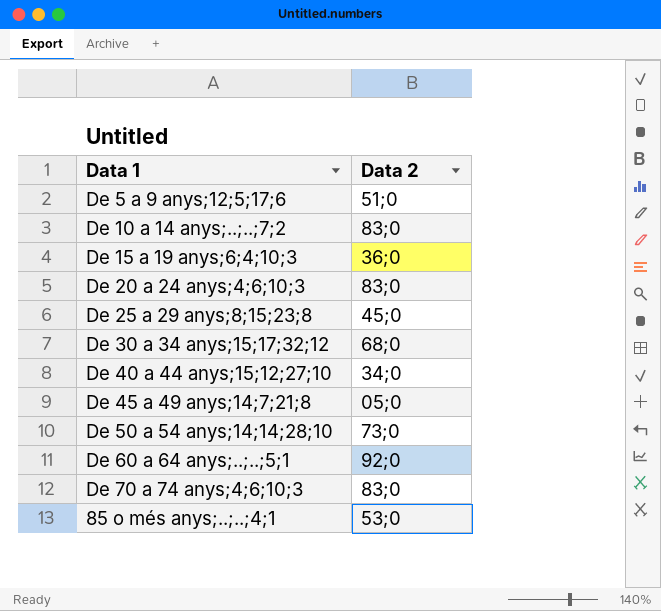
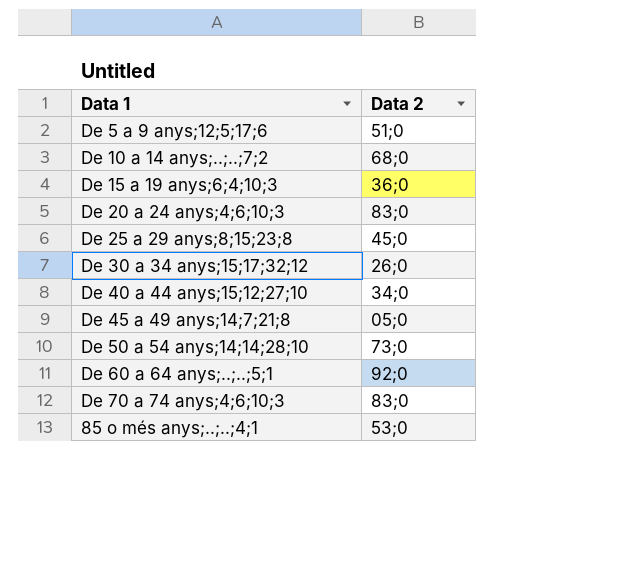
De 10 a 14 anys;..;..;7;2 | Data 2: 83;0 -> 68;0
De 30 a 34 anys;15;17;32;12 | Data 2: 68;0 -> 26;0

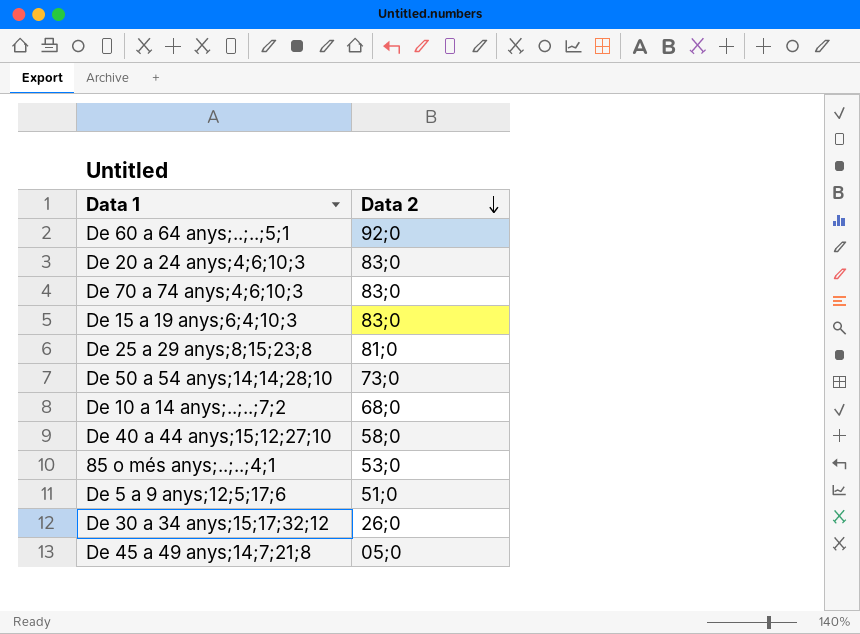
row order: none -> Data 2 descending
De 15 a 19 anys;6;4;10;3 | Data 2: 36;0 -> 83;0
De 25 a 29 anys;8;15;23;8 | Data 2: 45;0 -> 81;0
De 40 a 44 anys;15;12;27;10 | Data 2: 34;0 -> 58;0

